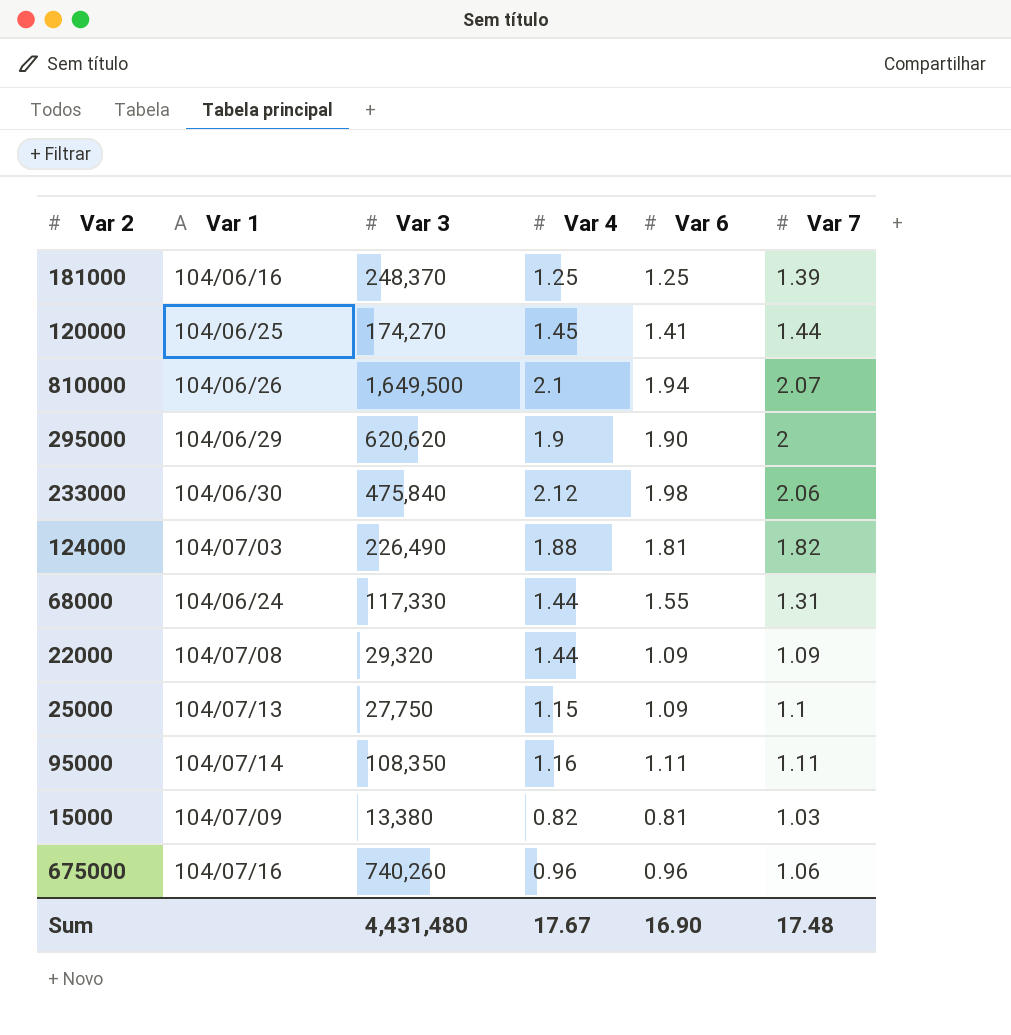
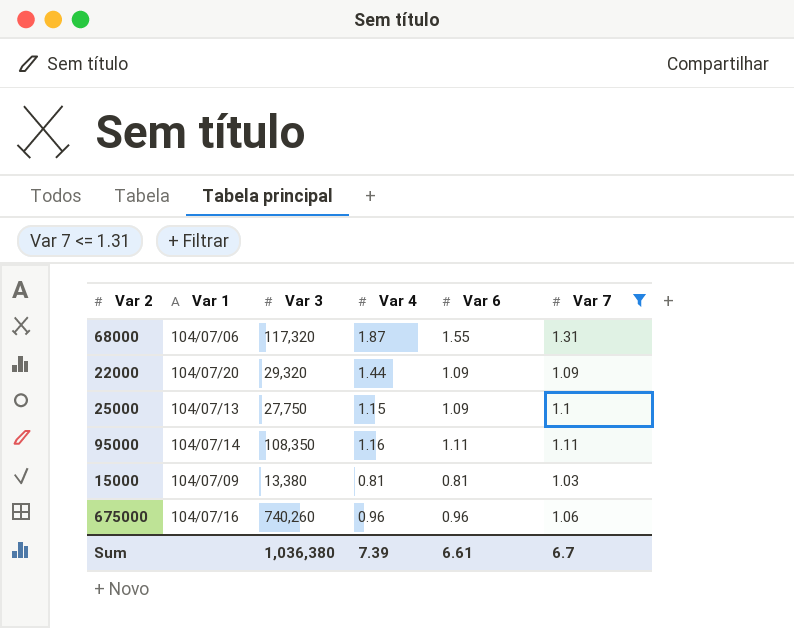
filter: none -> Var 7 <= 1.31
68000 | Var 1: 104/06/24 -> 104/07/06
68000 | Var 3: 117,330 -> 117,320
68000 | Var 4: 1.44 -> 1.87
22000 | Var 1: 104/07/08 -> 104/07/20
15000 | Var 4: 0.82 -> 0.81
Sum | Var 3: 4,431,480 -> 1,036,380
Sum | Var 4: 17.67 -> 7.39
Sum | Var 6: 16.90 -> 6.61
Sum | Var 7: 17.48 -> 6.7

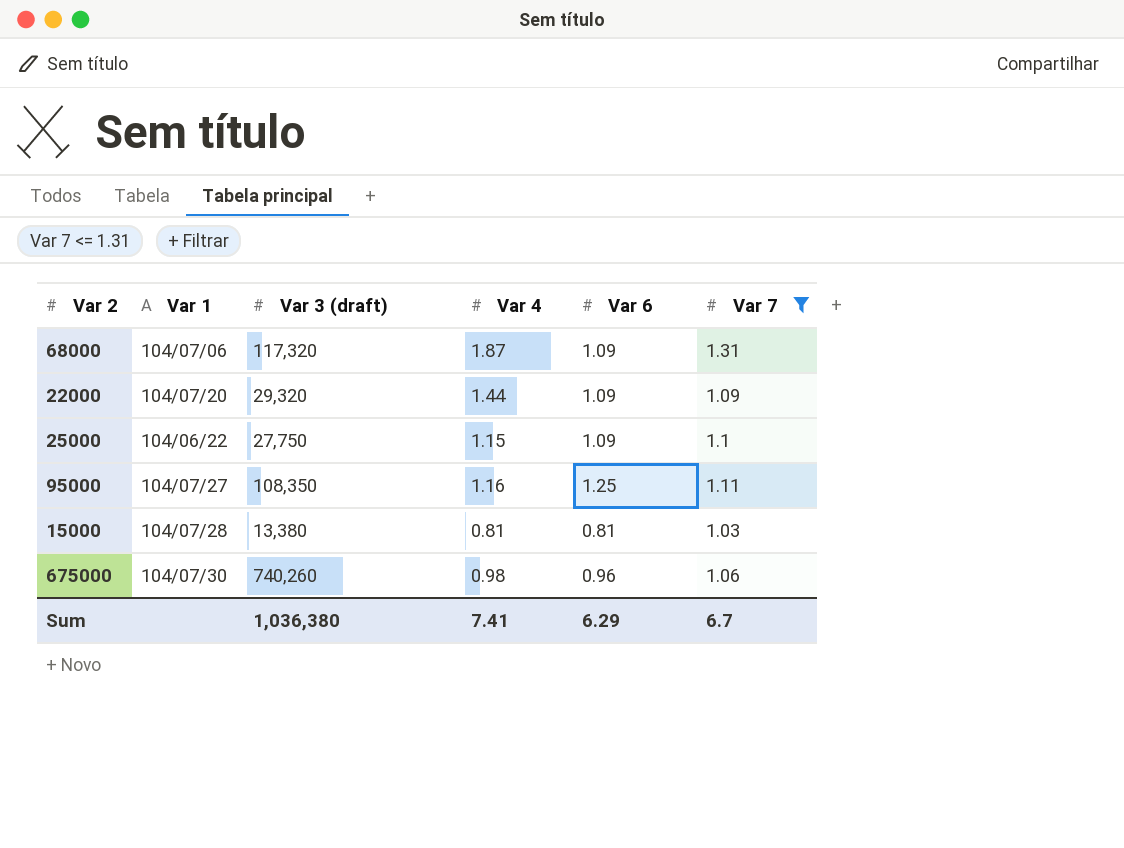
column name: Var 3 -> Var 3 (draft)
68000 | Var 6: 1.55 -> 1.09
25000 | Var 1: 104/07/13 -> 104/06/22
95000 | Var 1: 104/07/14 -> 104/07/27
95000 | Var 6: 1.11 -> 1.25
15000 | Var 1: 104/07/09 -> 104/07/28
675000 | Var 1: 104/07/16 -> 104/07/30
675000 | Var 4: 0.96 -> 0.98
Sum | Var 4: 7.39 -> 7.41
Sum | Var 6: 6.61 -> 6.29

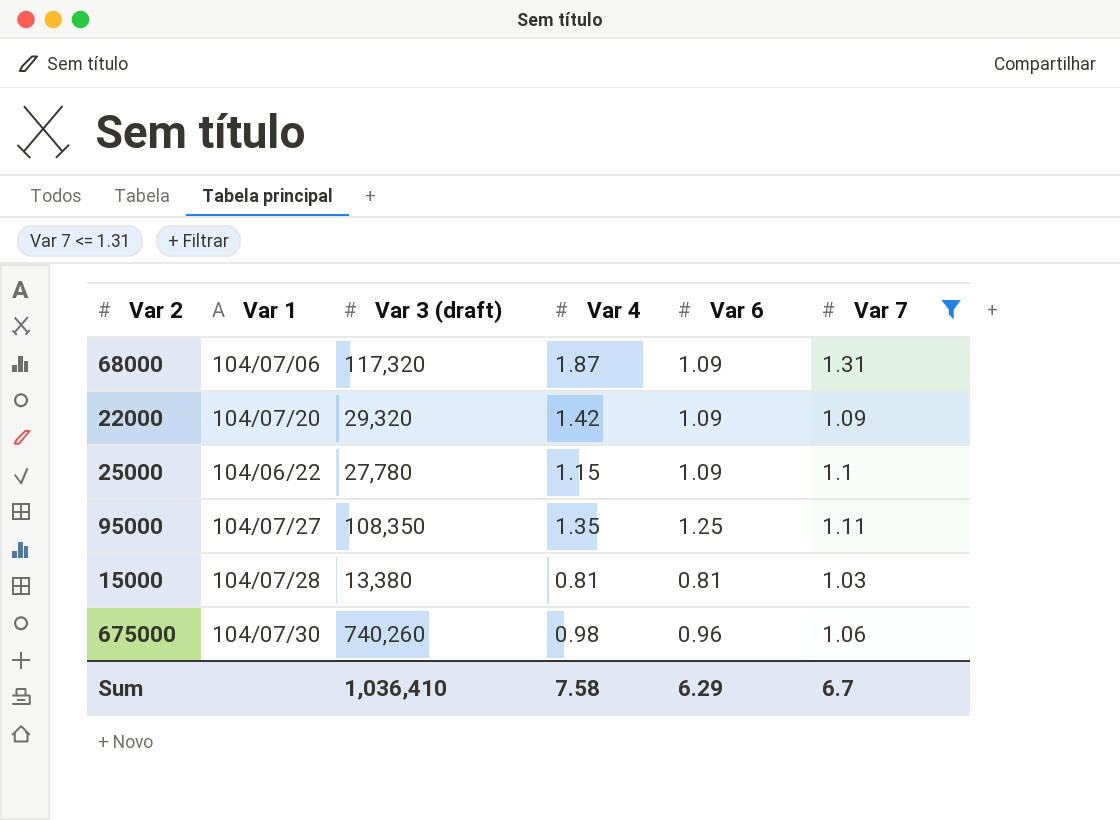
22000 | Var 4: 1.44 -> 1.42
25000 | Var 3 (draft): 27,750 -> 27,780
95000 | Var 4: 1.16 -> 1.35
Sum | Var 3 (draft): 1,036,380 -> 1,036,410
Sum | Var 4: 7.41 -> 7.58

